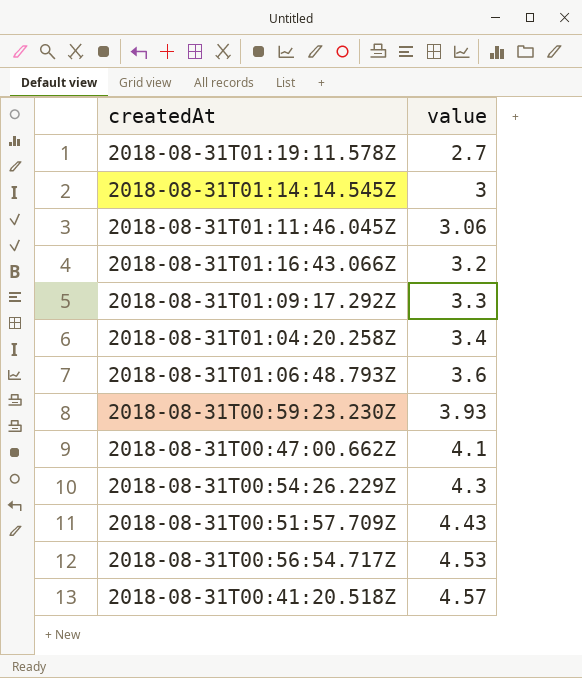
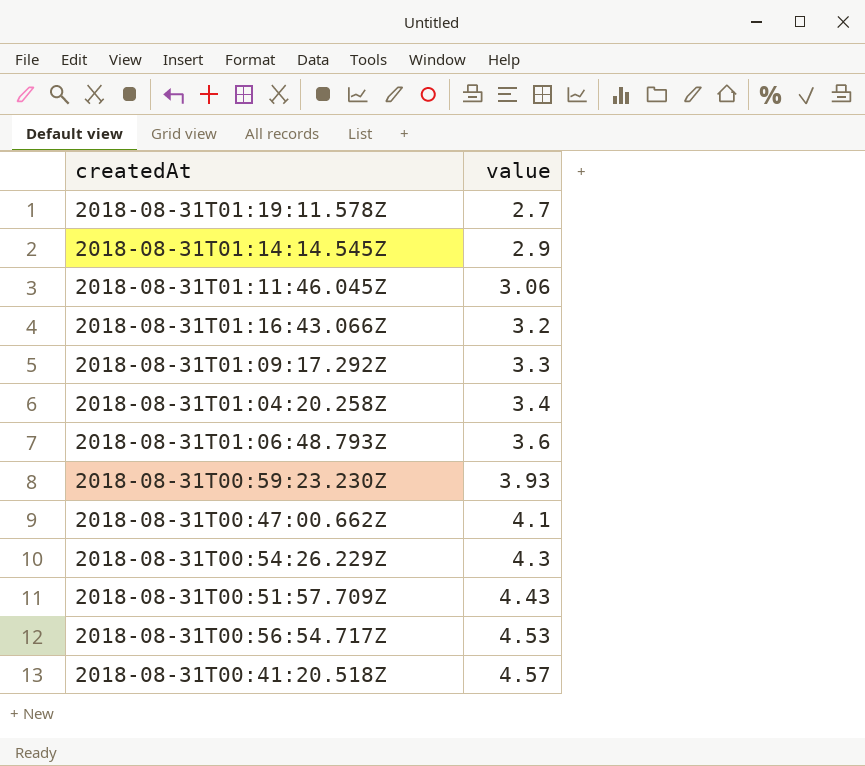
2018-08-31T01:14:14.545Z | value: 3 -> 2.9

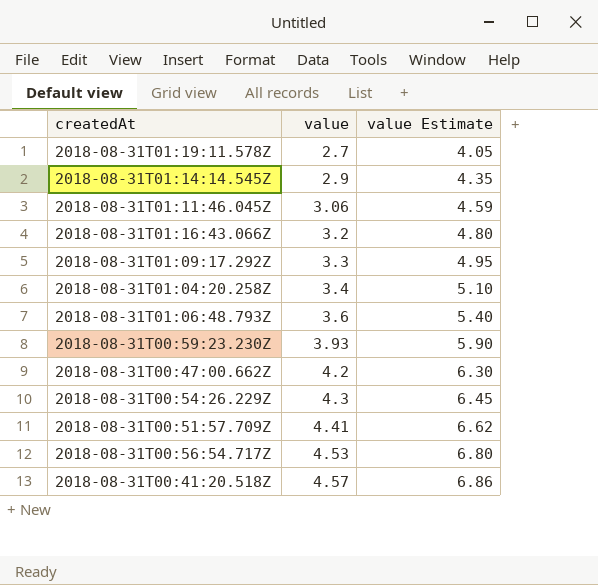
column value Estimate | formula: none -> [value] * 1.5
2018-08-31T00:47:00.662Z | value: 4.1 -> 4.2
2018-08-31T00:51:57.709Z | value: 4.43 -> 4.41

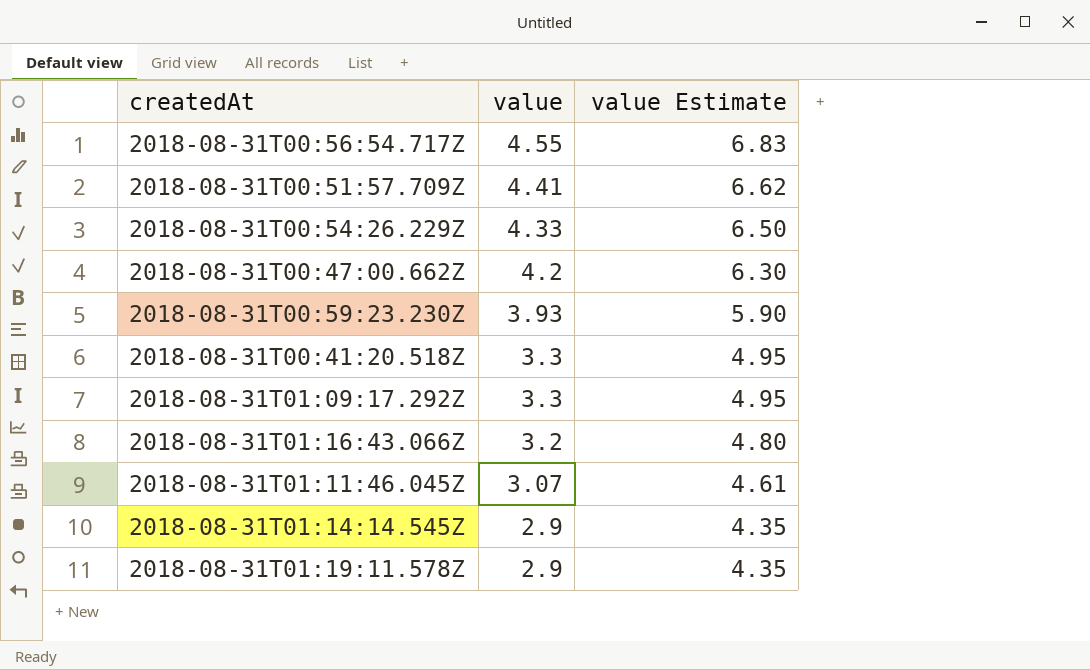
row order: value ascending -> value descending
row 2018-08-31T01:04:20.258Z: 3.4 | 5.10 -> none
row 2018-08-31T01:06:48.793Z: 3.6 | 5.40 -> none
2018-08-31T00:56:54.717Z | value: 4.53 -> 4.55
2018-08-31T00:56:54.717Z | value Estimate: 6.80 -> 6.83
2018-08-31T00:54:26.229Z | value: 4.3 -> 4.33
2018-08-31T00:54:26.229Z | value Estimate: 6.45 -> 6.50
2018-08-31T00:41:20.518Z | value: 4.57 -> 3.3
2018-08-31T00:41:20.518Z | value Estimate: 6.86 -> 4.95
2018-08-31T01:11:46.045Z | value: 3.06 -> 3.07
2018-08-31T01:11:46.045Z | value Estimate: 4.59 -> 4.61
2018-08-31T01:19:11.578Z | value: 2.7 -> 2.9
2018-08-31T01:19:11.578Z | value Estimate: 4.05 -> 4.35

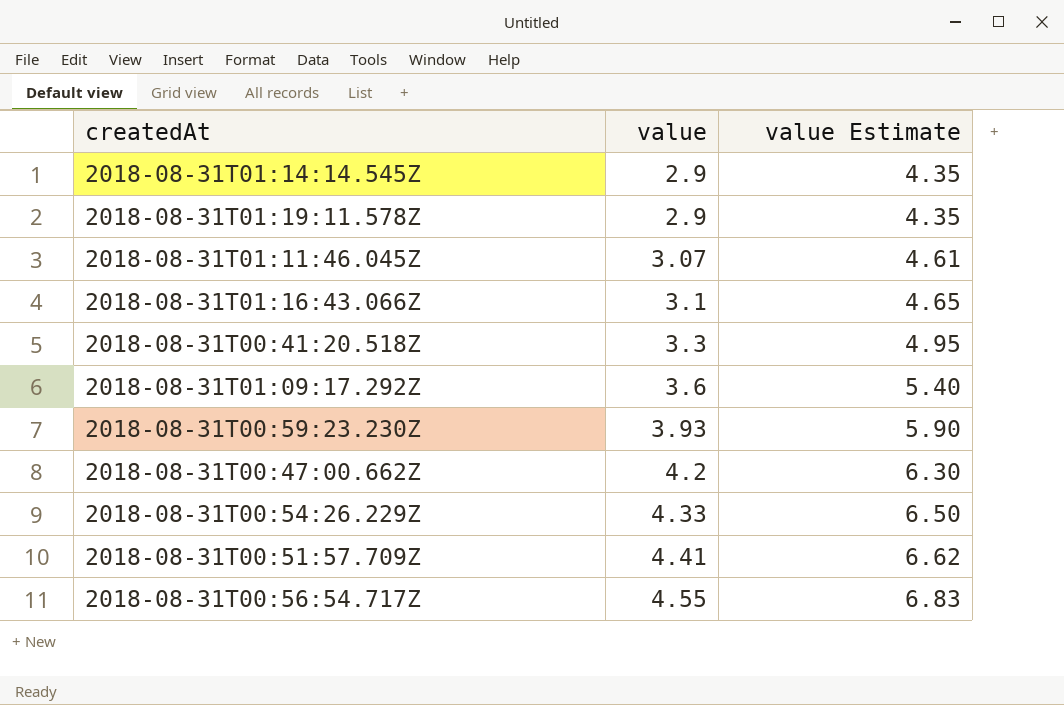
row order: value descending -> value ascending
2018-08-31T01:16:43.066Z | value: 3.2 -> 3.1
2018-08-31T01:16:43.066Z | value Estimate: 4.80 -> 4.65
2018-08-31T01:09:17.292Z | value: 3.3 -> 3.6
2018-08-31T01:09:17.292Z | value Estimate: 4.95 -> 5.40

